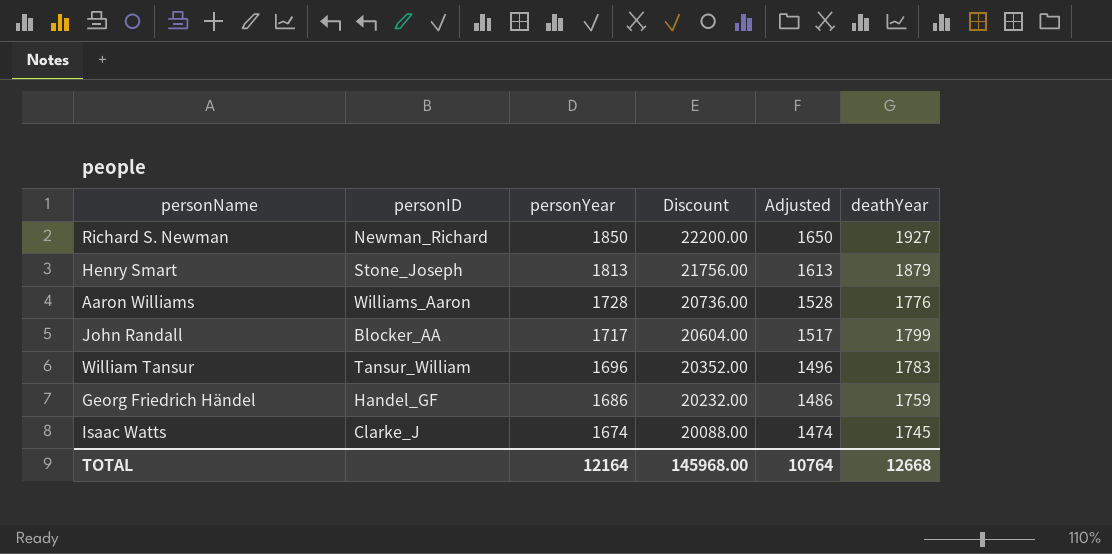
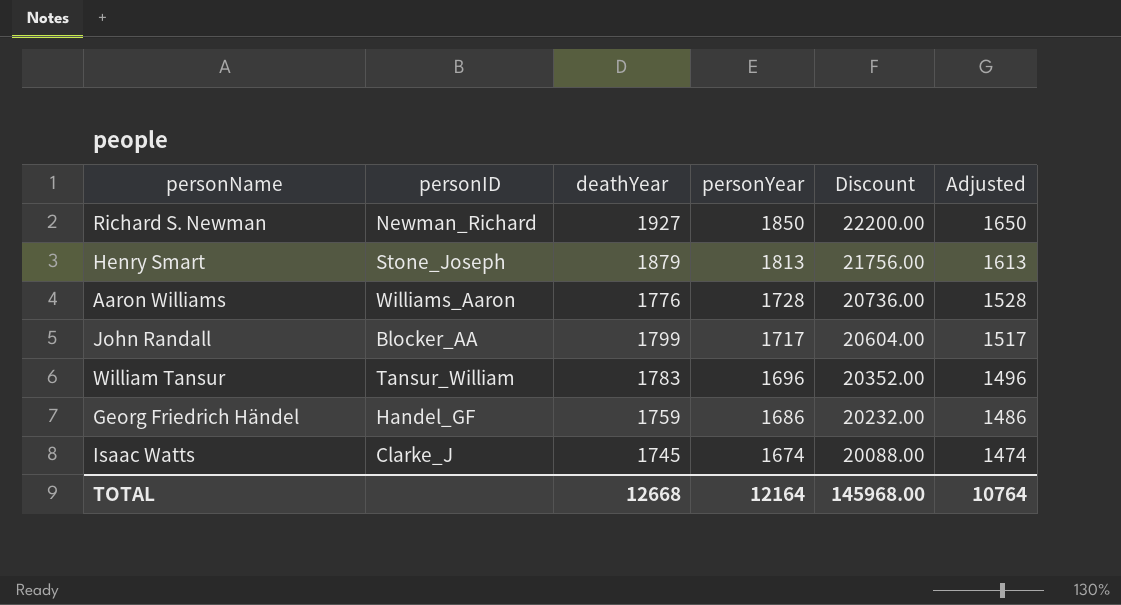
column deathYear | position: 6 -> 3

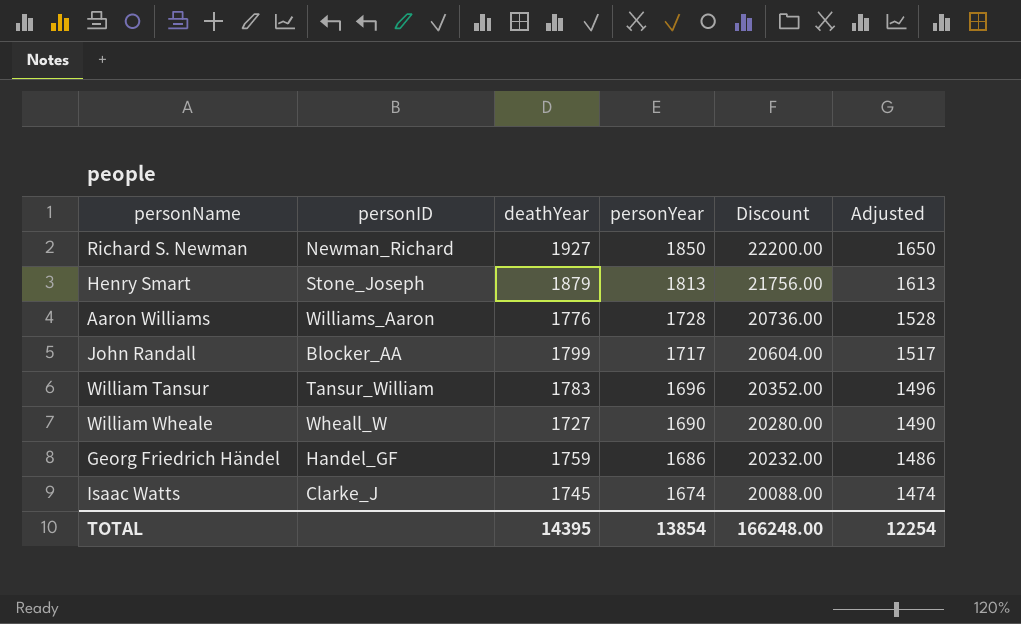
row William Wheale: none -> Wheall_W | 1727 | 1690 | 20280.00 | 1490
TOTAL | deathYear: 12668 -> 14395
TOTAL | personYear: 12164 -> 13854
TOTAL | Discount: 145968.00 -> 166248.00
TOTAL | Adjusted: 10764 -> 12254

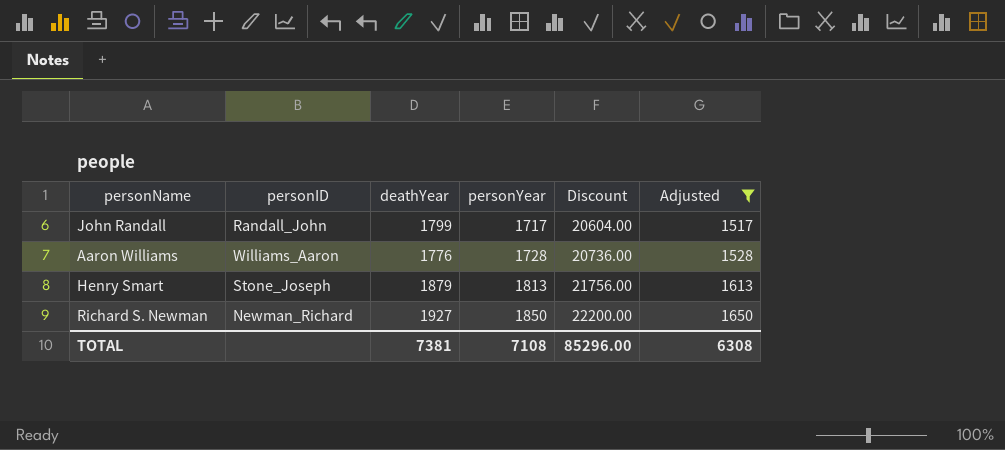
filter: none -> Adjusted >= 1517
row order: personYear descending -> personYear ascending
John Randall | personID: Blocker_AA -> Randall_John
TOTAL | deathYear: 14395 -> 7381
TOTAL | personYear: 13854 -> 7108
TOTAL | Discount: 166248.00 -> 85296.00
TOTAL | Adjusted: 12254 -> 6308

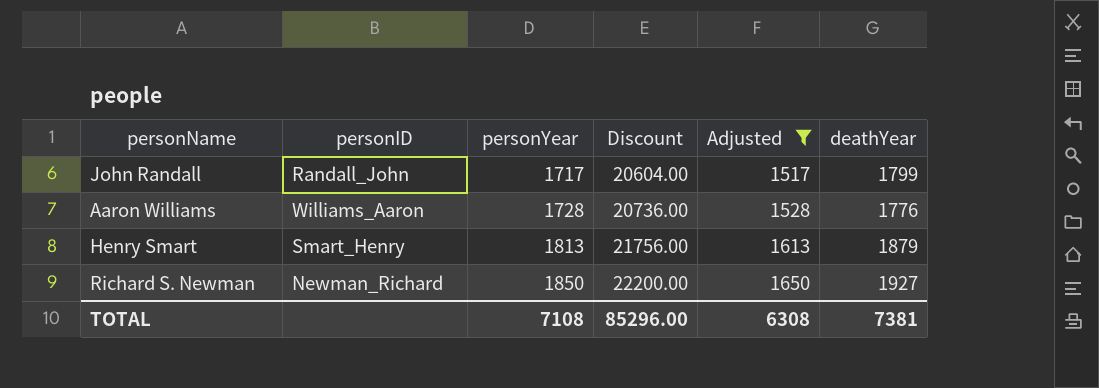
column deathYear | position: 3 -> 6
Henry Smart | personID: Stone_Joseph -> Smart_Henry

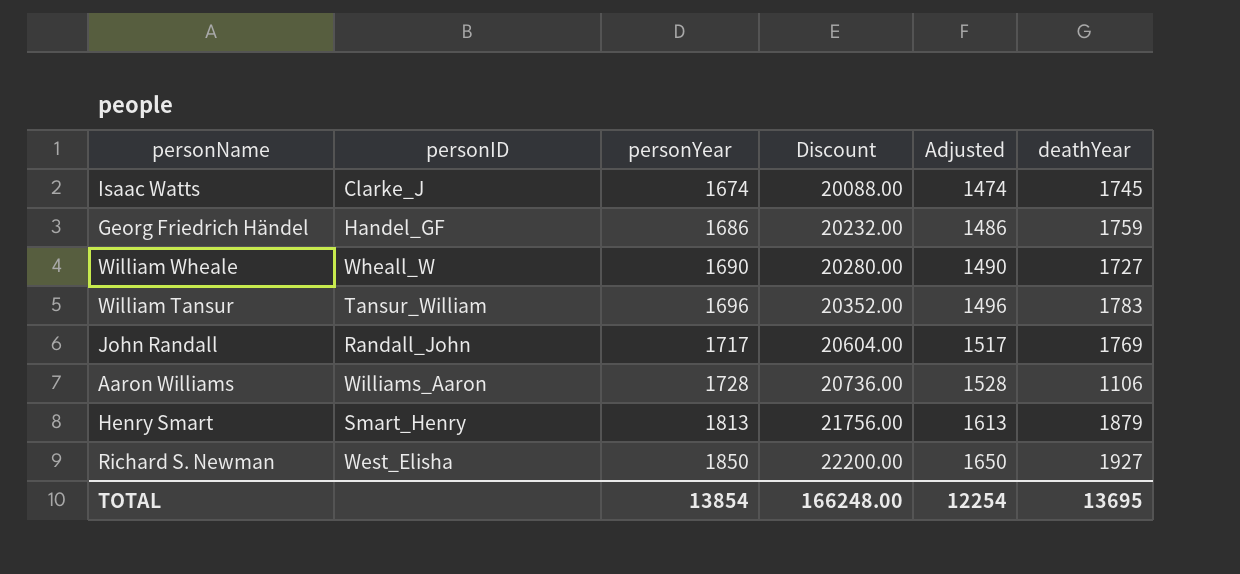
filter: Adjusted >= 1517 -> none
John Randall | deathYear: 1799 -> 1769
Aaron Williams | deathYear: 1776 -> 1106
Richard S. Newman | personID: Newman_Richard -> West_Elisha
TOTAL | personYear: 7108 -> 13854
TOTAL | Discount: 85296.00 -> 166248.00
TOTAL | Adjusted: 6308 -> 12254
TOTAL | deathYear: 7381 -> 13695

